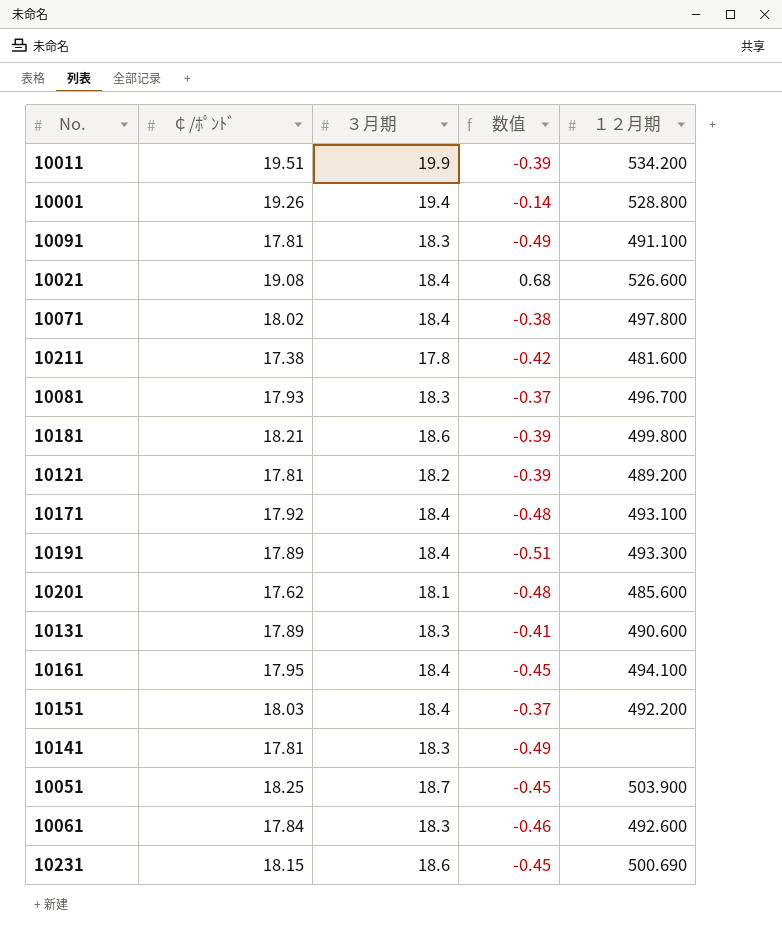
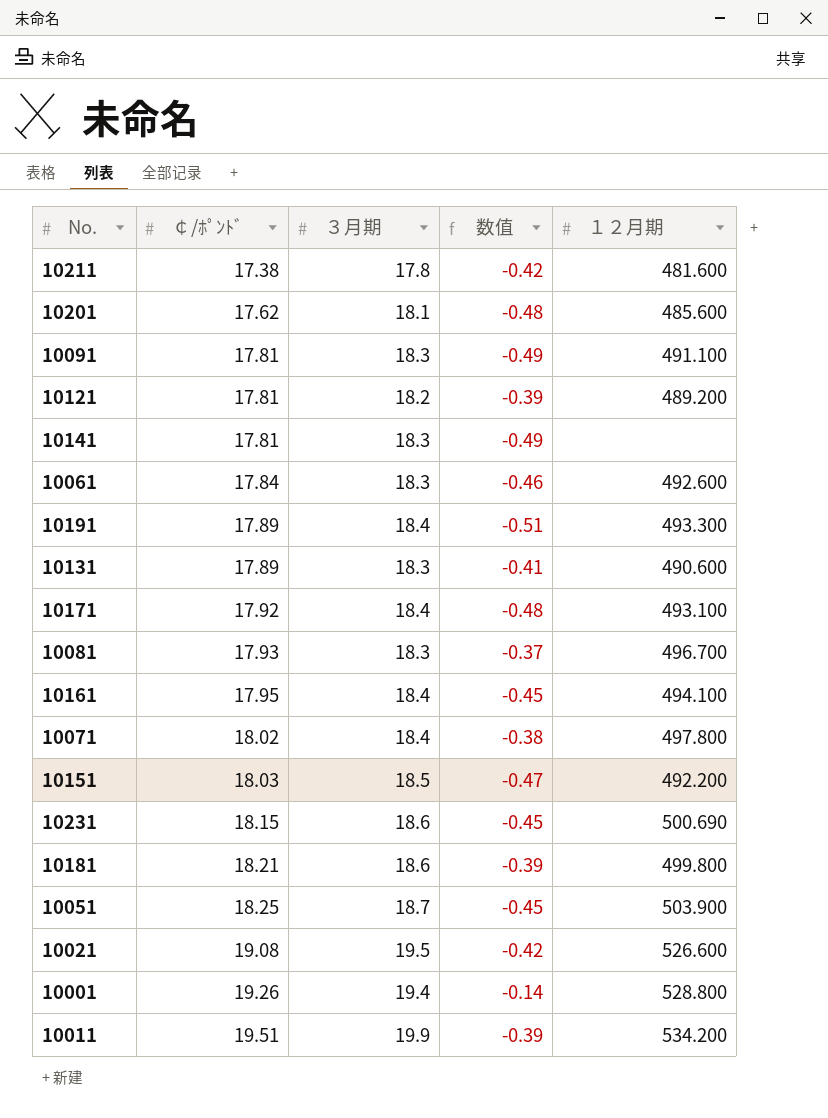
row order: none -> ￠/ﾎﾟﾝﾄﾞ ascending
10151 | ３月期: 18.4 -> 18.5
10151 | 数值: -0.37 -> -0.47
10021 | ３月期: 18.4 -> 19.5
10021 | 数值: 0.68 -> -0.42

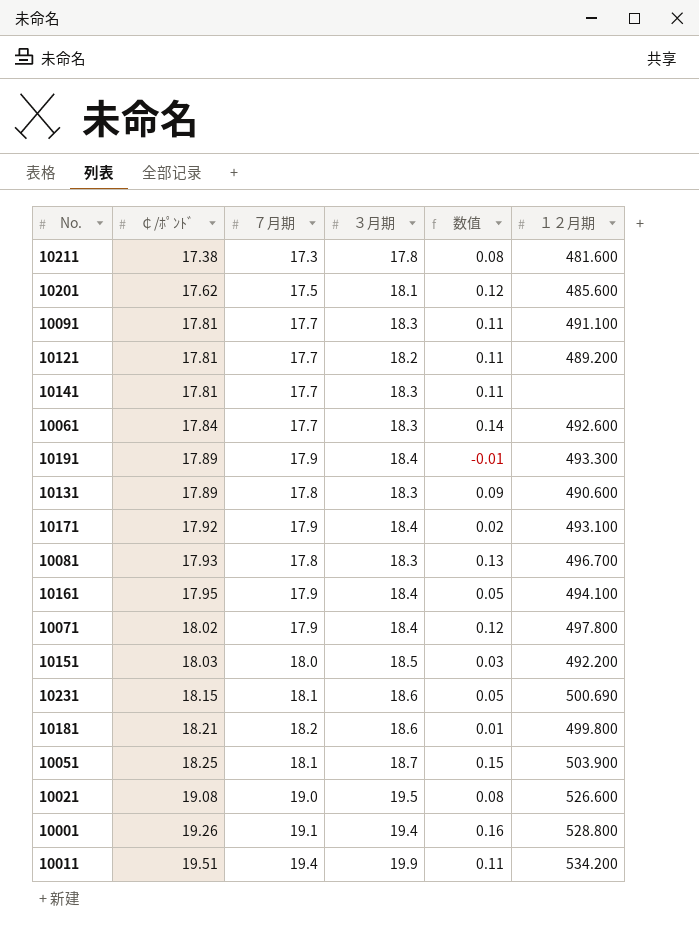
column ７月期 | position: none -> 3
column 数值 | formula: [￠/ﾎﾟﾝﾄﾞ] - [３月期] -> [￠/ﾎﾟﾝﾄﾞ] - [７月期]

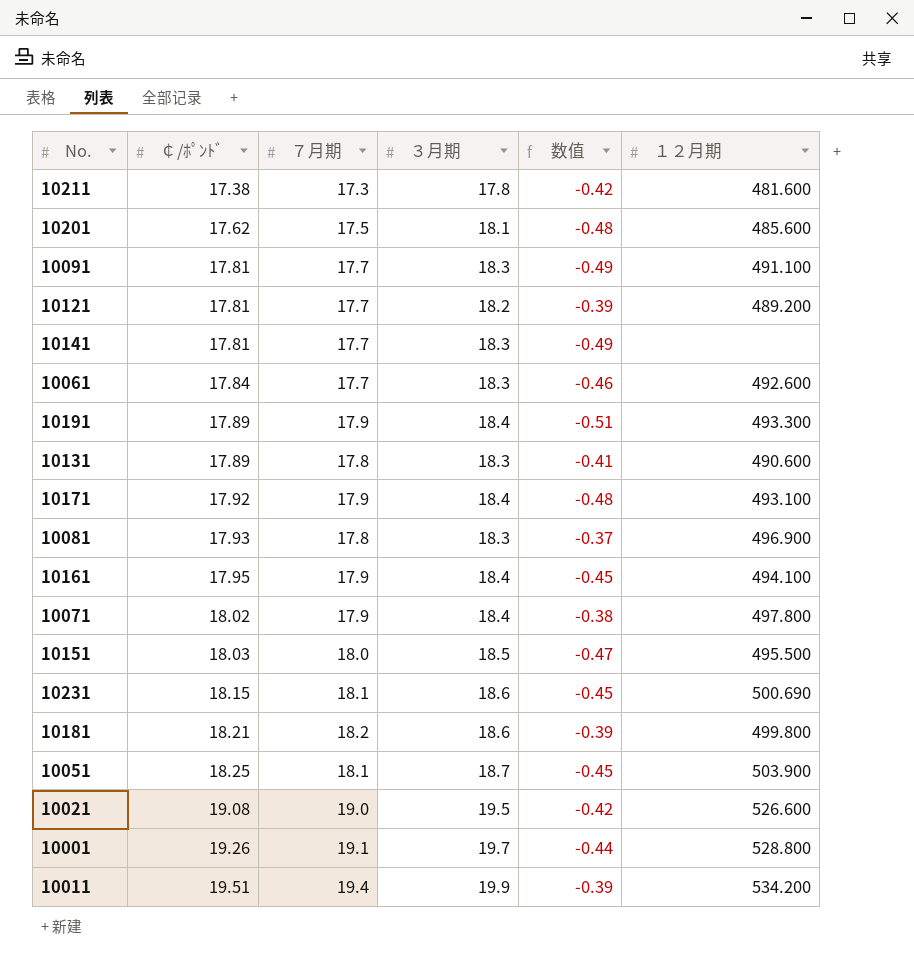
column 数值 | formula: [￠/ﾎﾟﾝﾄﾞ] - [７月期] -> [￠/ﾎﾟﾝﾄﾞ] - [３月期]
10081 | １２月期: 496.700 -> 496.900
10151 | １２月期: 492.200 -> 495.500
10001 | ３月期: 19.4 -> 19.7

